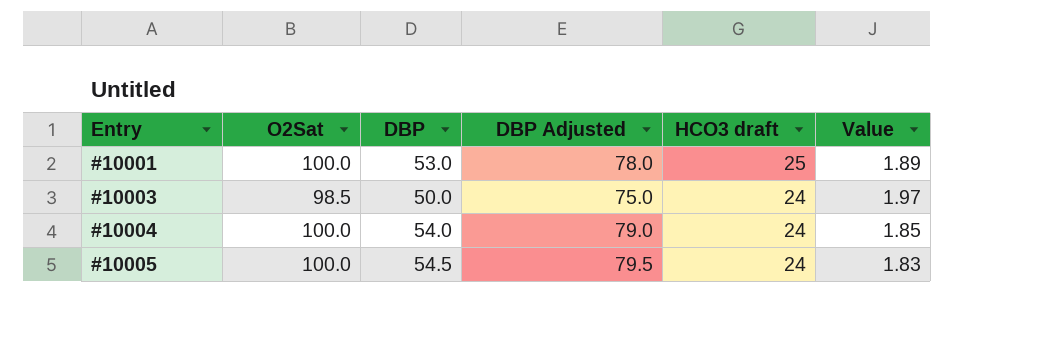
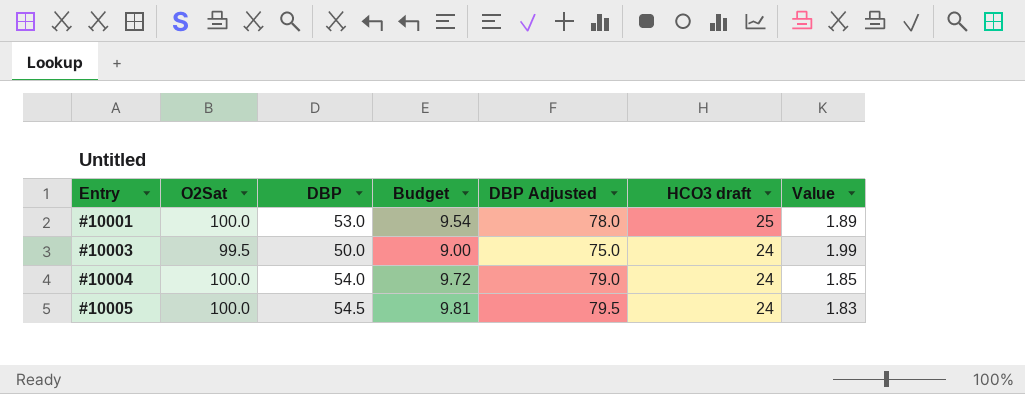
column Budget | formula: none -> [DBP] * 0.18
#10003 | O2Sat: 98.5 -> 99.5
#10003 | Value: 1.97 -> 1.99

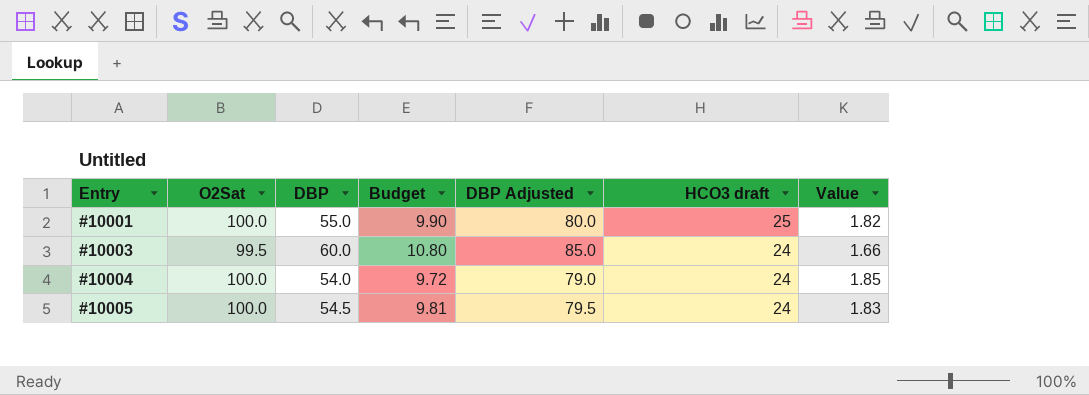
#10001 | DBP: 53.0 -> 55.0
#10001 | Budget: 9.54 -> 9.90
#10001 | DBP Adjusted: 78.0 -> 80.0
#10001 | Value: 1.89 -> 1.82
#10003 | DBP: 50.0 -> 60.0
#10003 | Budget: 9.00 -> 10.80
#10003 | DBP Adjusted: 75.0 -> 85.0
#10003 | Value: 1.99 -> 1.66

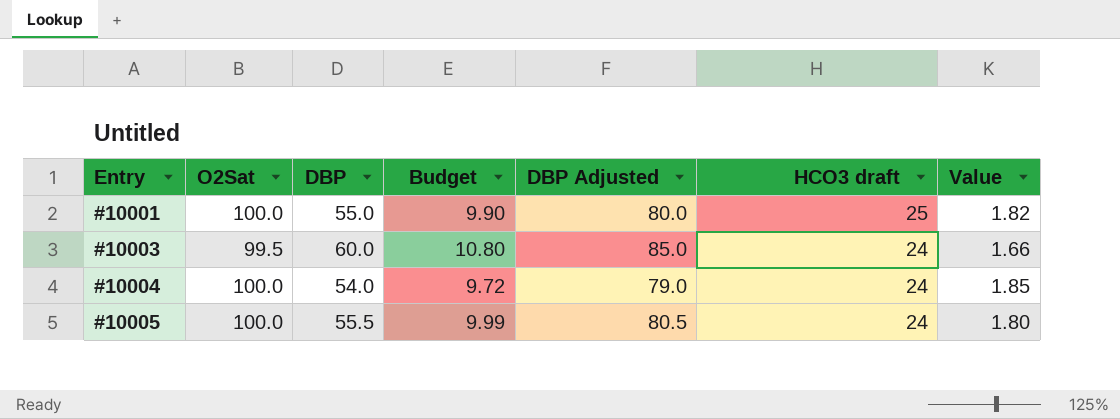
#10005 | DBP: 54.5 -> 55.5
#10005 | Budget: 9.81 -> 9.99
#10005 | DBP Adjusted: 79.5 -> 80.5
#10005 | Value: 1.83 -> 1.80

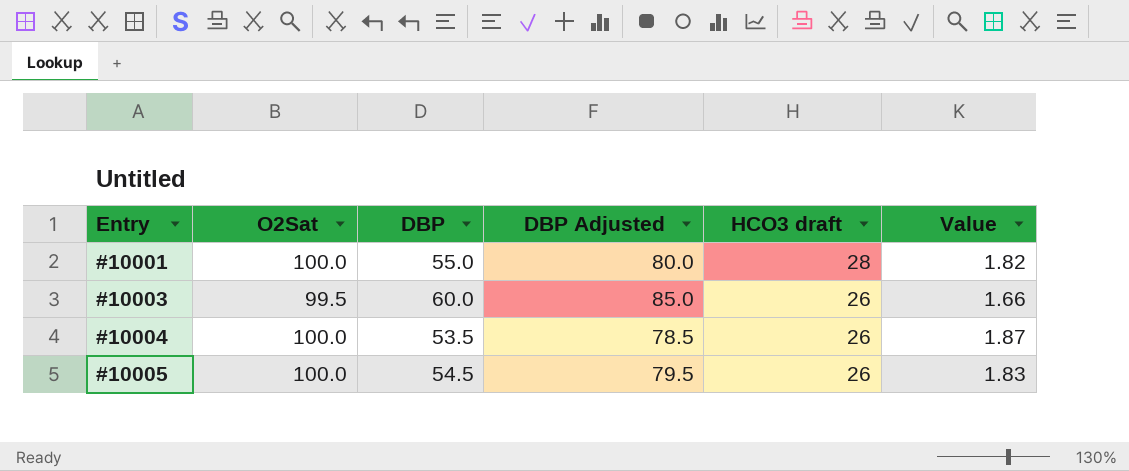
column Budget | formula: [DBP] * 0.18 -> none
#10001 | HCO3 draft: 25 -> 28
#10003 | HCO3 draft: 24 -> 26
#10004 | DBP: 54.0 -> 53.5
#10004 | DBP Adjusted: 79.0 -> 78.5
#10004 | HCO3 draft: 24 -> 26
#10004 | Value: 1.85 -> 1.87
#10005 | DBP: 55.5 -> 54.5
#10005 | DBP Adjusted: 80.5 -> 79.5
#10005 | HCO3 draft: 24 -> 26
#10005 | Value: 1.80 -> 1.83

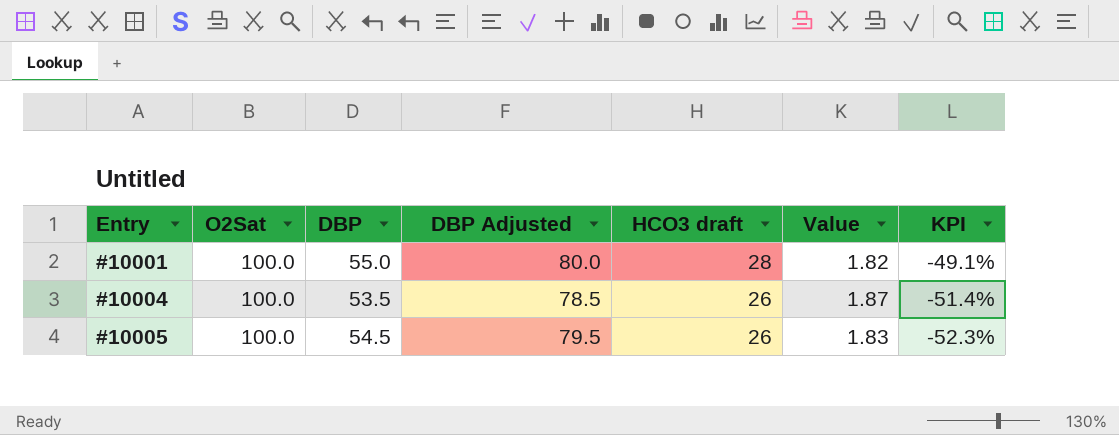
column KPI | formula: none -> ([HCO3 draft] - [DBP]) / [DBP]
row #10003: 99.5 | 60.0 | 85.0 | 26 | 1.66 -> none

